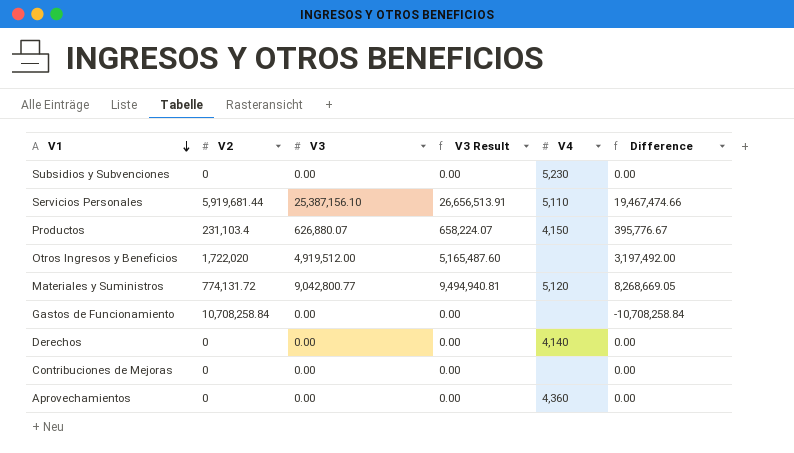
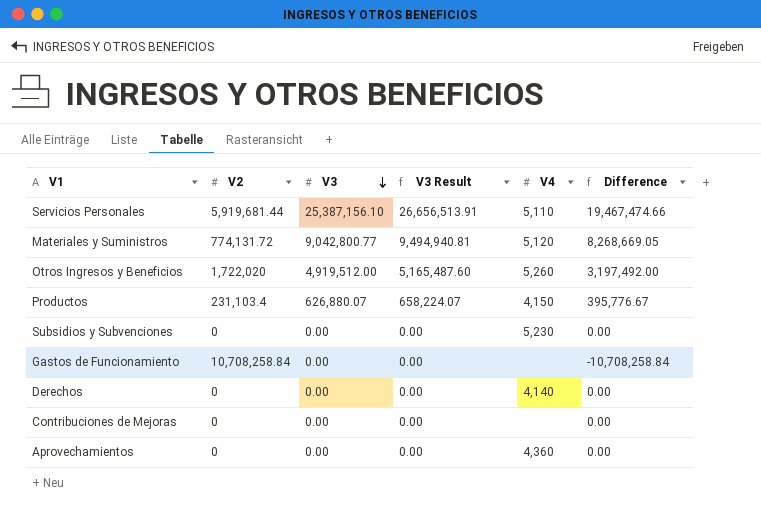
row order: V1 descending -> V3 descending
Otros Ingresos y Beneficios | V4: none -> 5,260

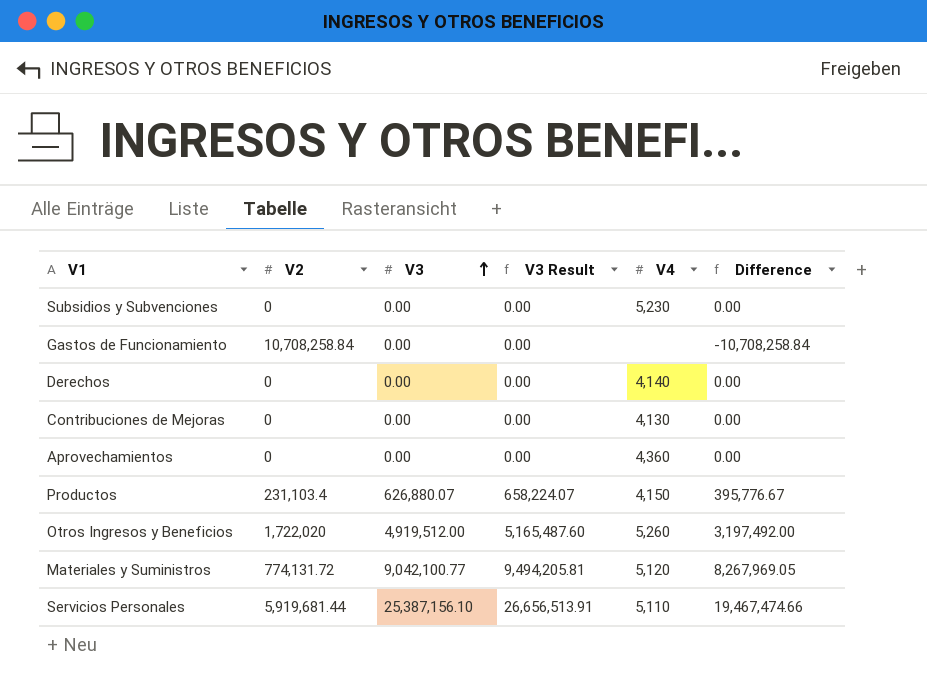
row order: V3 descending -> V3 ascending
Contribuciones de Mejoras | V4: none -> 4,130
Materiales y Suministros | V3: 9,042,800.77 -> 9,042,100.77
Materiales y Suministros | V3 Result: 9,494,940.81 -> 9,494,205.81
Materiales y Suministros | Difference: 8,268,669.05 -> 8,267,969.05

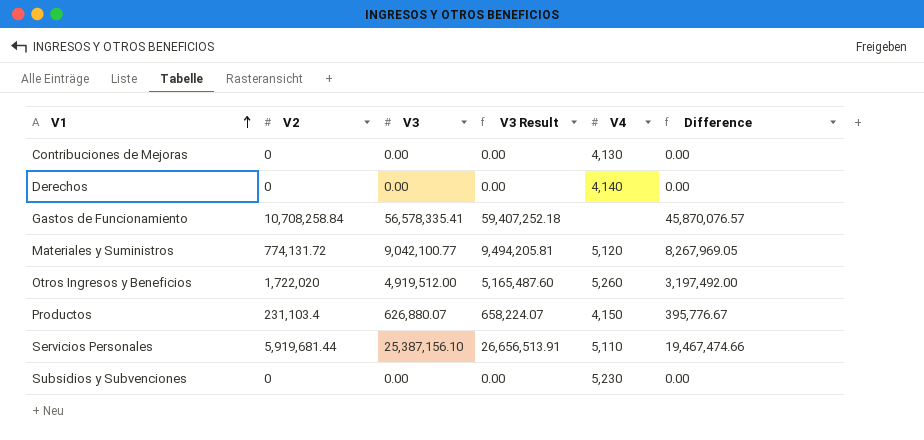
row order: V3 ascending -> V1 ascending
row Aprovechamientos: 0 | 0.00 | 0.00 | 4,360 | 0.00 -> none
Gastos de Funcionamiento | V3: 0.00 -> 56,578,335.41
Gastos de Funcionamiento | V3 Result: 0.00 -> 59,407,252.18
Gastos de Funcionamiento | Difference: -10,708,258.84 -> 45,870,076.57

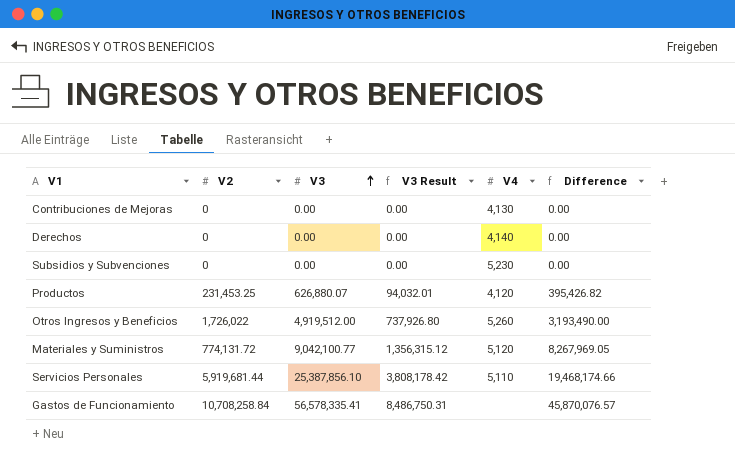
row order: V1 ascending -> V3 ascending
column V3 Result | formula: [V3] * 1.05 -> [V3] * 0.15
Productos | V2: 231,103.4 -> 231,453.25
Productos | V4: 4,150 -> 4,120
Productos | Difference: 395,776.67 -> 395,426.82
Otros Ingresos y Beneficios | V2: 1,722,020 -> 1,726,022
Otros Ingresos y Beneficios | Difference: 3,197,492.00 -> 3,193,490.00
Servicios Personales | V3: 25,387,156.10 -> 25,387,856.10
Servicios Personales | Difference: 19,467,474.66 -> 19,468,174.66

